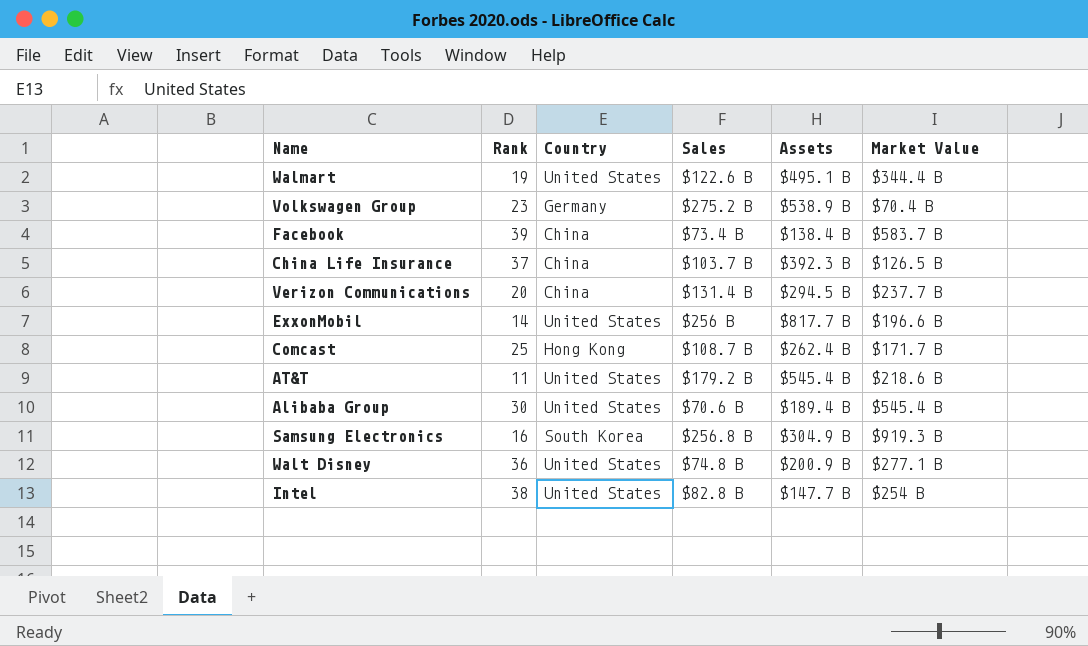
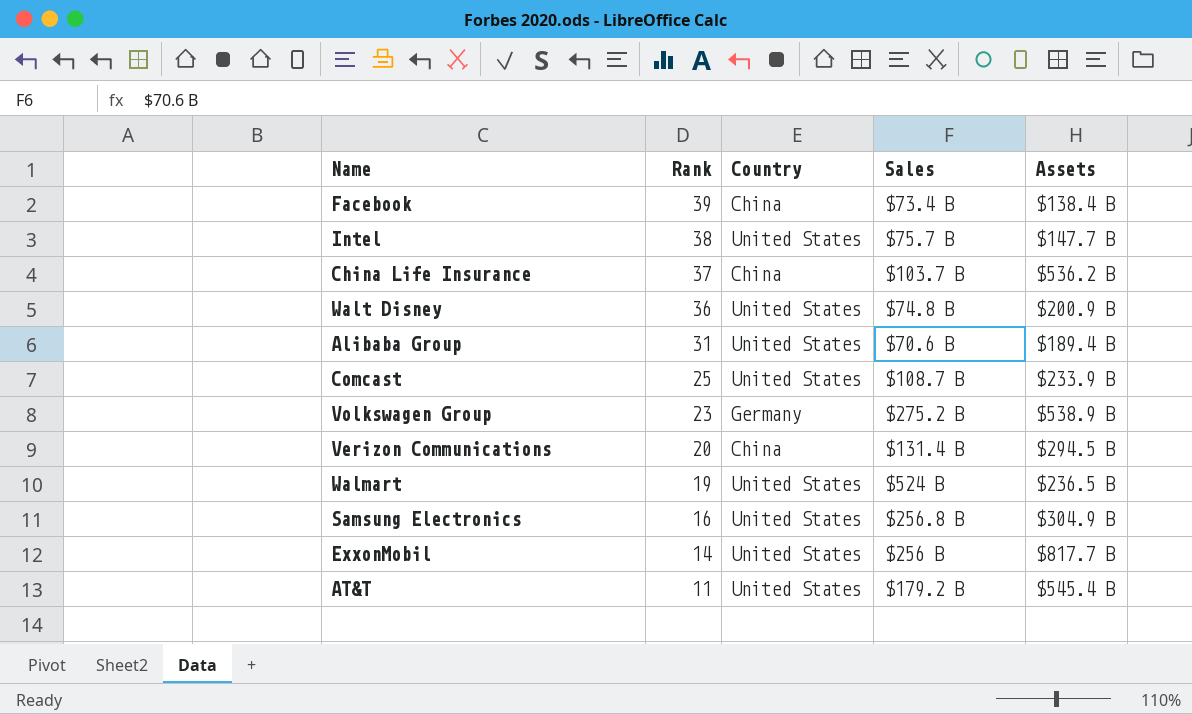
row order: none -> Rank descending
column Market Value | position: 6 -> none
Intel | Sales: $82.8 B -> $75.7 B
China Life Insurance | Assets: $392.3 B -> $536.2 B
Alibaba Group | Rank: 30 -> 31
Comcast | Country: Hong Kong -> United States
Comcast | Assets: $262.4 B -> $233.9 B
Walmart | Sales: $122.6 B -> $524 B
Walmart | Assets: $495.1 B -> $236.5 B
Samsung Electronics | Country: South Korea -> United States

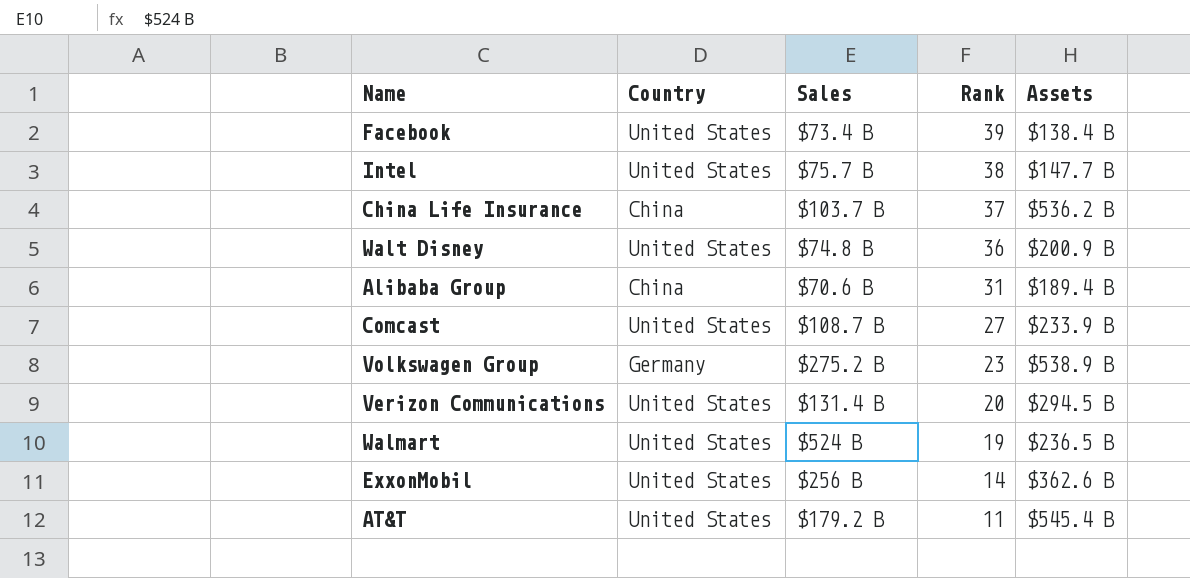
column Rank | position: 2 -> 4
row Samsung Electronics: 16 | United States | $256.8 B | $304.9 B -> none
Facebook | Country: China -> United States
Alibaba Group | Country: United States -> China
Comcast | Rank: 25 -> 27
Verizon Communications | Country: China -> United States
ExxonMobil | Assets: $817.7 B -> $362.6 B

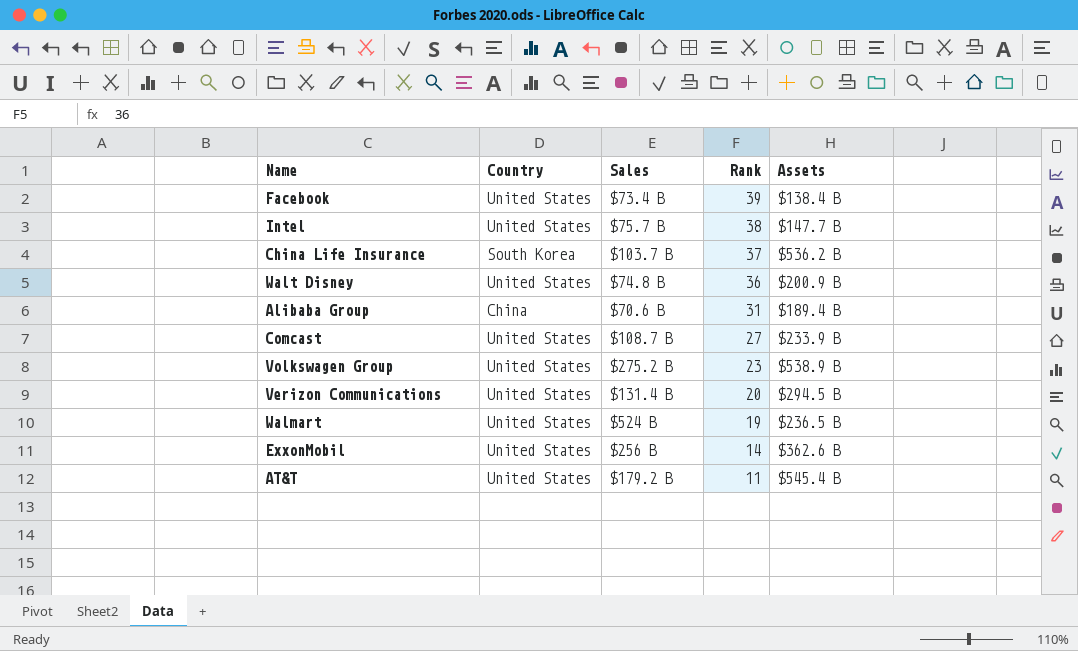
China Life Insurance | Country: China -> South Korea
Volkswagen Group | Country: Germany -> United States

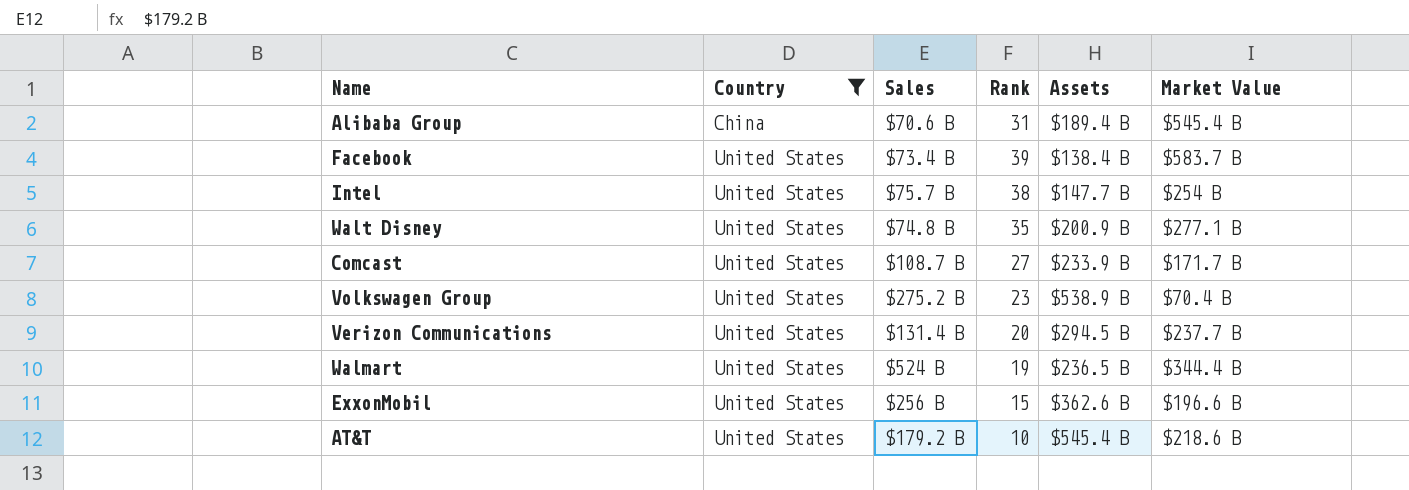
filter: none -> Country != South Korea
row order: Rank descending -> Country ascending
column Market Value | position: none -> 6
Walt Disney | Rank: 36 -> 35
ExxonMobil | Rank: 14 -> 15
AT&T | Rank: 11 -> 10

